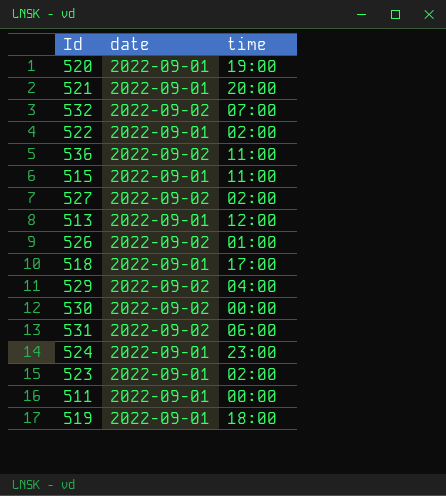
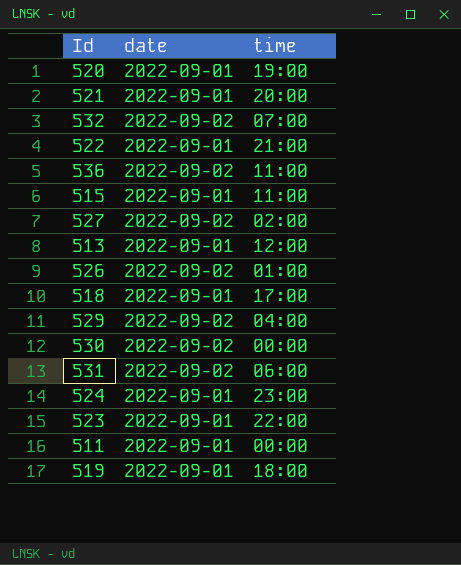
522 | time: 02:00 -> 21:00
523 | time: 02:00 -> 22:00

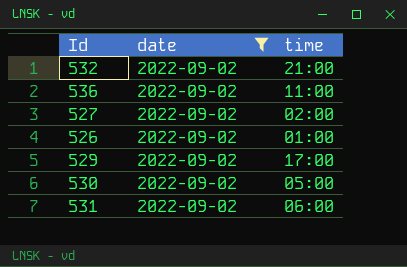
filter: none -> date = 2022-09-02
532 | time: 07:00 -> 21:00
529 | time: 04:00 -> 17:00
530 | time: 00:00 -> 05:00

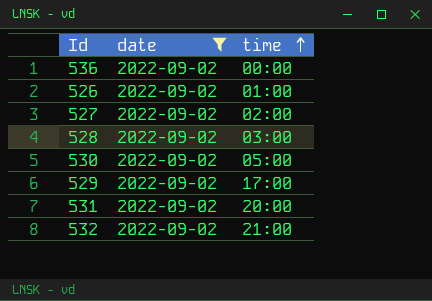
row order: none -> time ascending
536 | time: 11:00 -> 00:00
row 528: none -> 2022-09-02 | 03:00
531 | time: 06:00 -> 20:00

